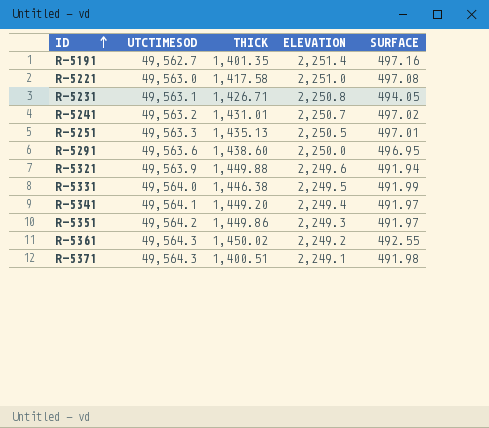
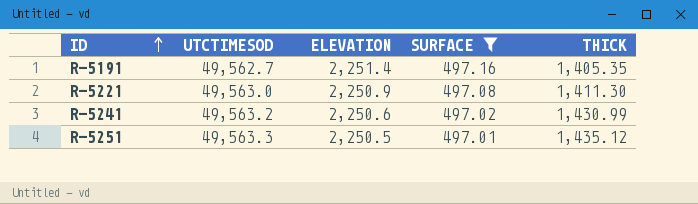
filter: none -> SURFACE >= 497.01
column THICK | position: 3 -> 5
R-5191 | THICK: 1,401.35 -> 1,405.35
R-5221 | ELEVATION: 2,251.0 -> 2,250.9
R-5221 | THICK: 1,417.58 -> 1,411.30
R-5241 | ELEVATION: 2,250.7 -> 2,250.6
R-5241 | THICK: 1,431.01 -> 1,430.99
R-5251 | THICK: 1,435.13 -> 1,435.12

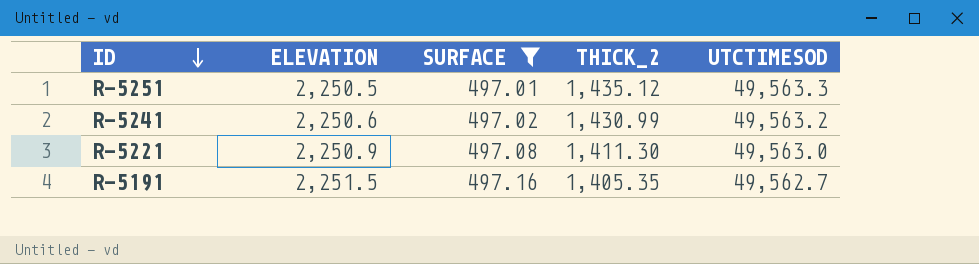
row order: ID ascending -> ID descending
column name: THICK -> THICK_2
column UTCTIMESOD | position: 2 -> 5
R-5191 | ELEVATION: 2,251.4 -> 2,251.5

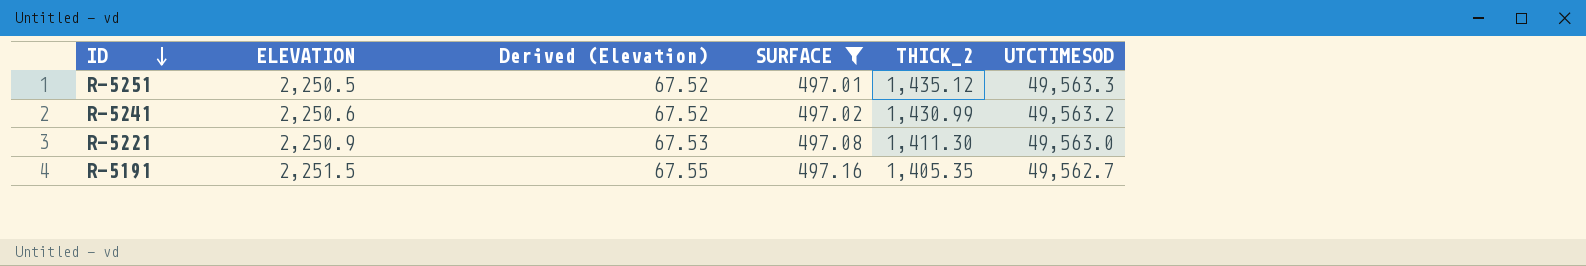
column Derived (Elevation) | formula: none -> [ELEVATION] * 0.03

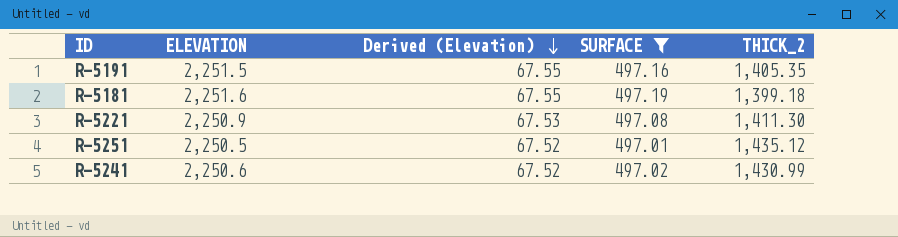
row order: ID descending -> Derived (Elevation) descending
column UTCTIMESOD | position: 6 -> none
row R-5181: none -> 2,251.6 | 67.55 | 497.19 | 1,399.18

